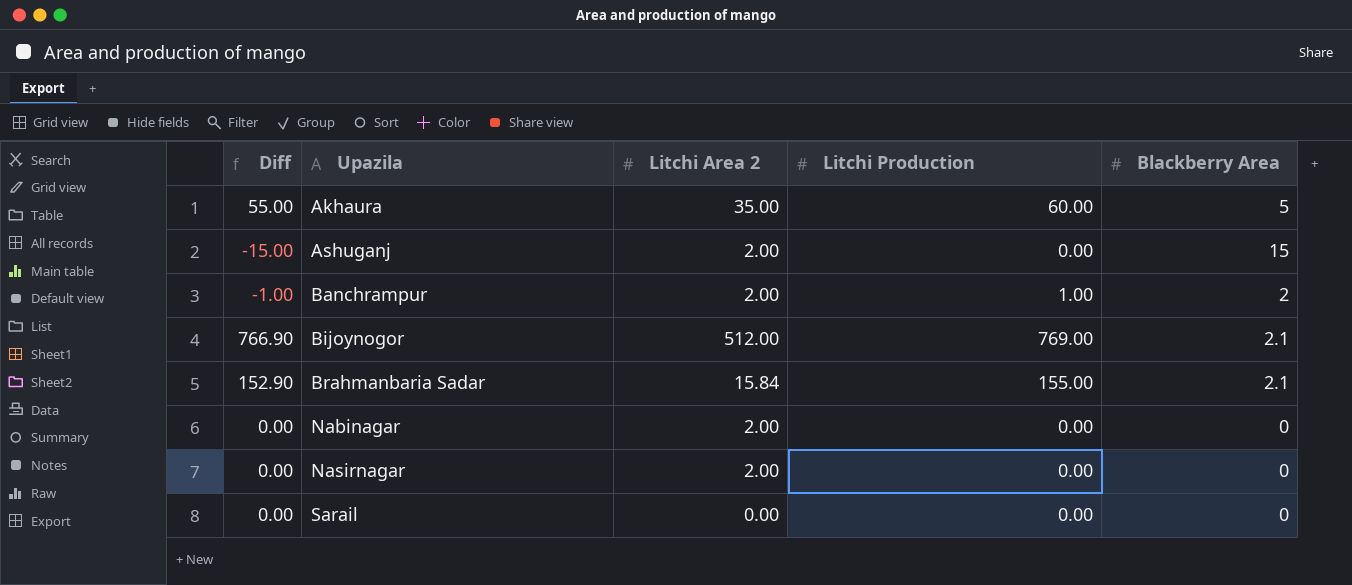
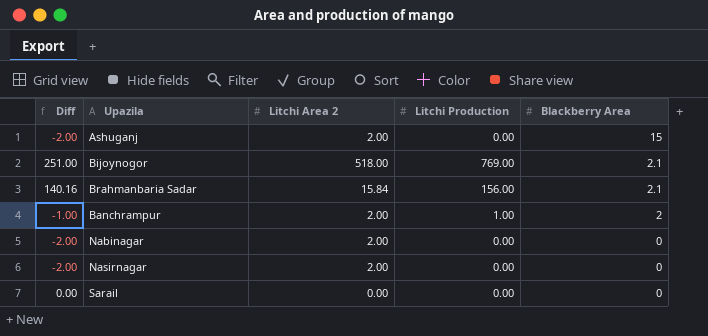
row order: Upazila ascending -> Blackberry Area descending
column Diff | formula: [Litchi Production] - [Blackberry Area] -> [Litchi Production] - [Litchi Area 2]
row Akhaura: 55.00 | 35.00 | 60.00 | 5 -> none
Bijoynogor | Litchi Area 2: 512.00 -> 518.00
Brahmanbaria Sadar | Litchi Production: 155.00 -> 156.00

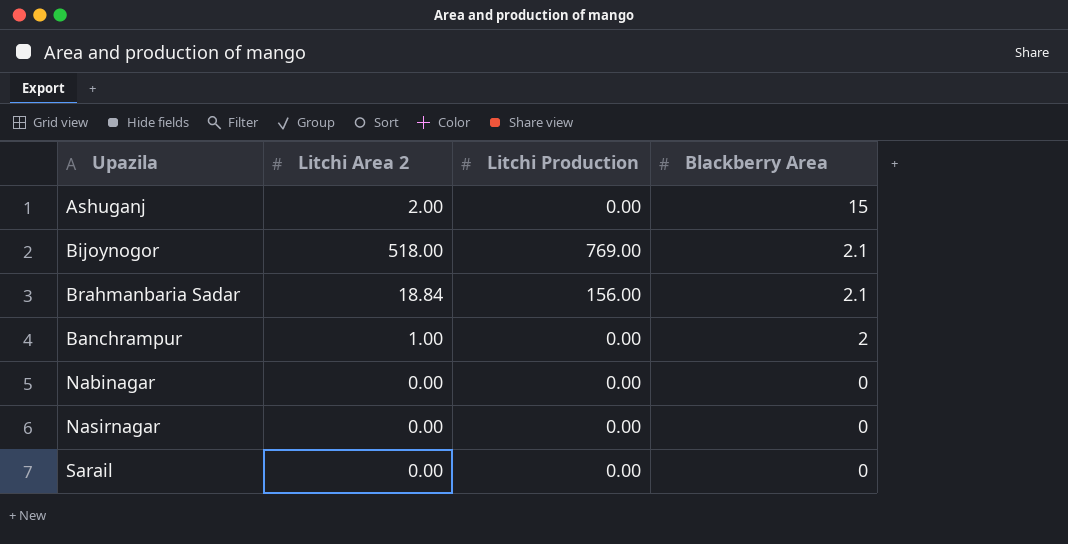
column Diff | formula: [Litchi Production] - [Litchi Area 2] -> none
Brahmanbaria Sadar | Litchi Area 2: 15.84 -> 18.84
Banchrampur | Litchi Area 2: 2.00 -> 1.00
Banchrampur | Litchi Production: 1.00 -> 0.00
Nabinagar | Litchi Area 2: 2.00 -> 0.00
Nasirnagar | Litchi Area 2: 2.00 -> 0.00

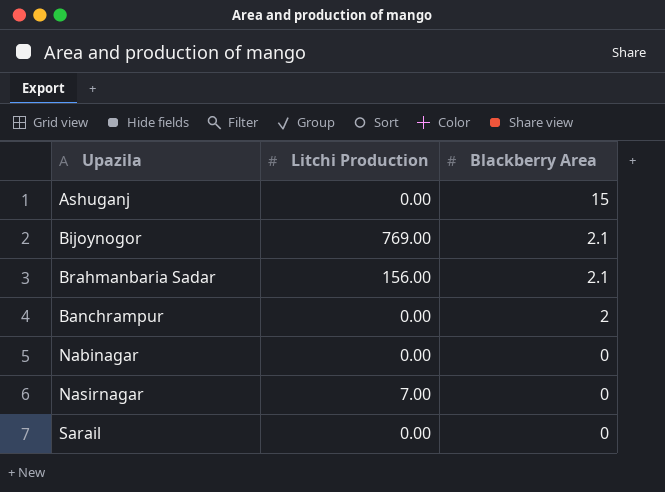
column Litchi Area 2 | position: 2 -> none
Nasirnagar | Litchi Production: 0.00 -> 7.00

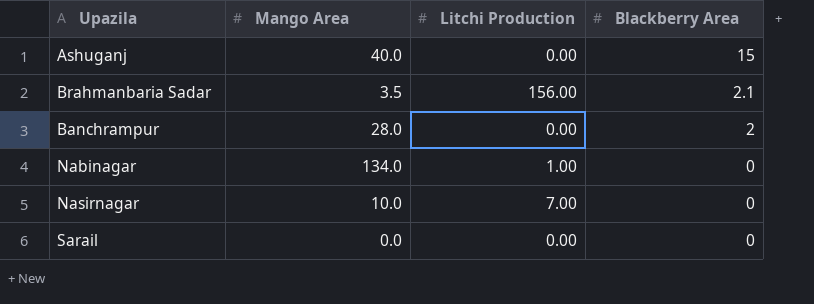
column Mango Area | position: none -> 2
row Bijoynogor: 769.00 | 2.1 -> none
Nabinagar | Litchi Production: 0.00 -> 1.00

